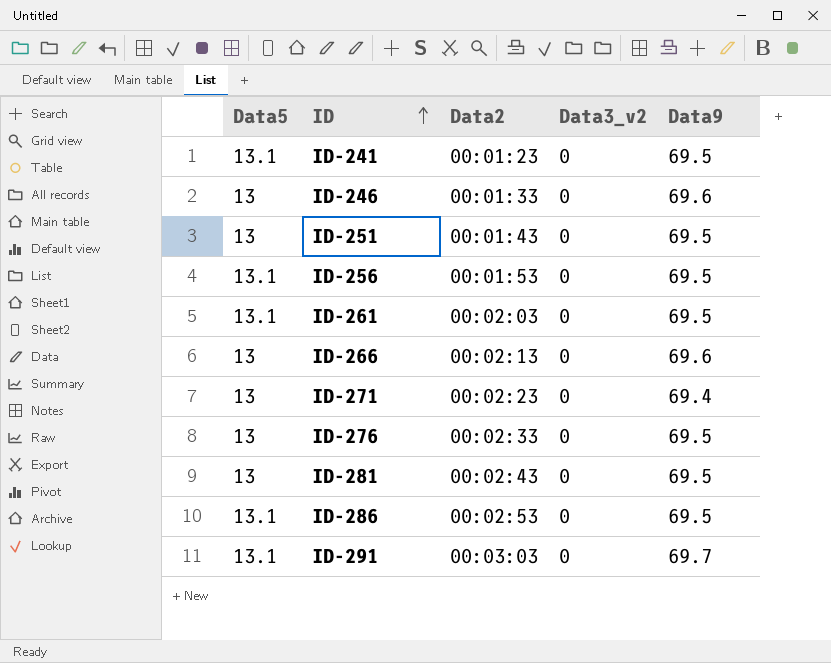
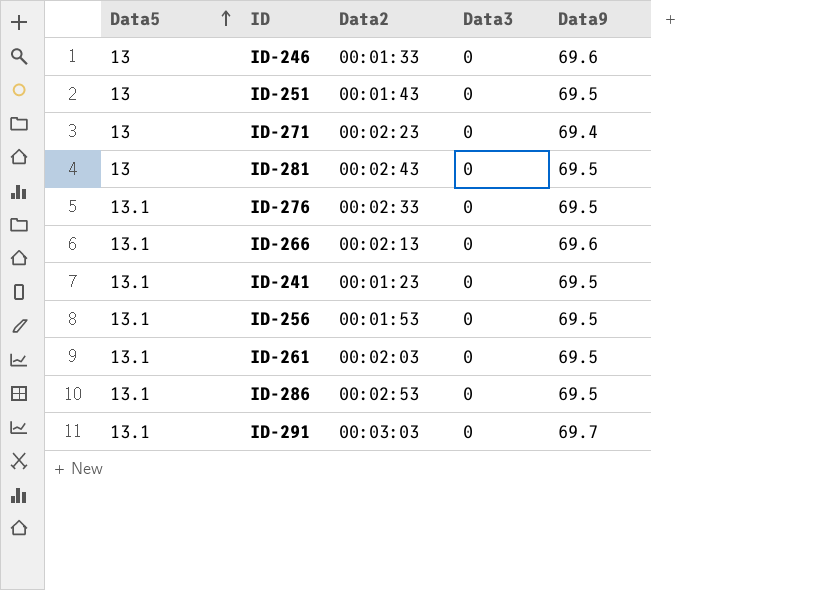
row order: ID ascending -> Data5 ascending
column name: Data3_v2 -> Data3
ID-276 | Data5: 13 -> 13.1
ID-266 | Data5: 13 -> 13.1

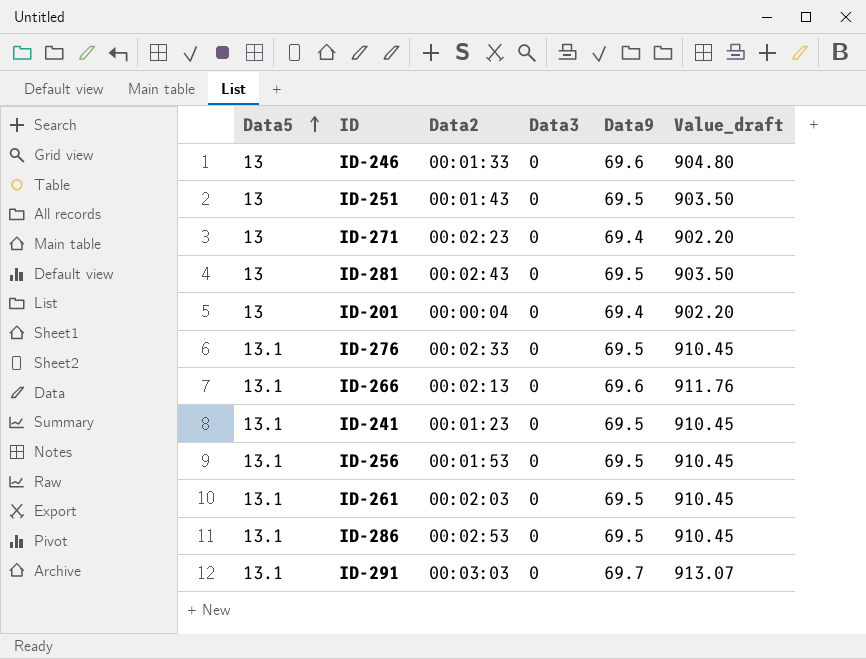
column Value_draft | formula: none -> [Data5] * [Data9]
row ID-201: none -> 13 | 00:00:04 | 0 | 69.4 | 902.20

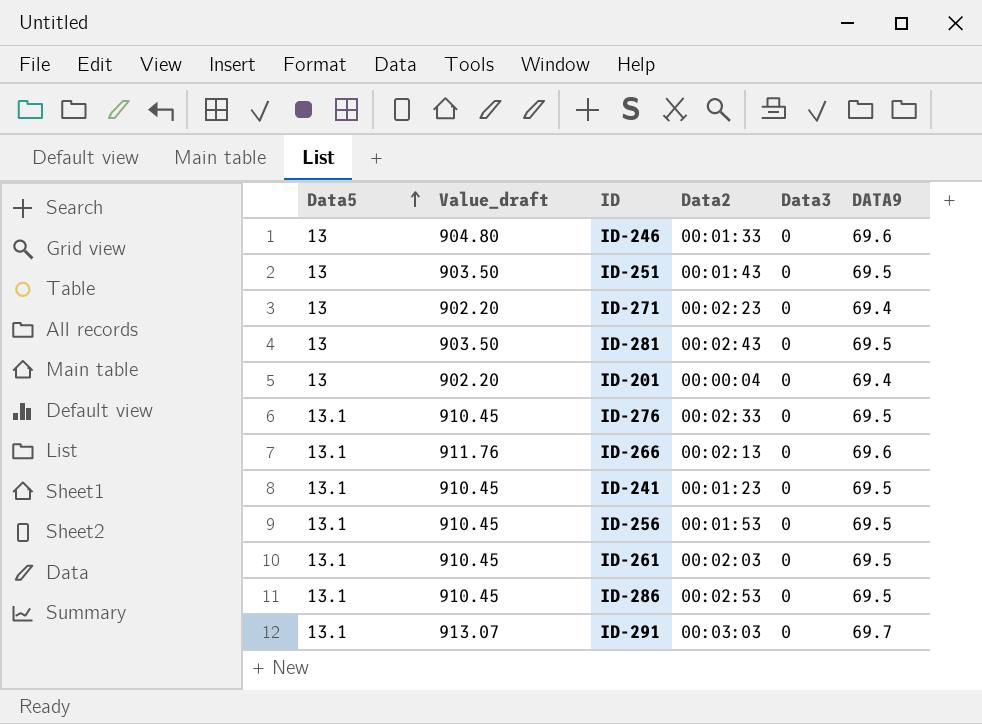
column Value_draft | position: 6 -> 2
column name: Data9 -> DATA9

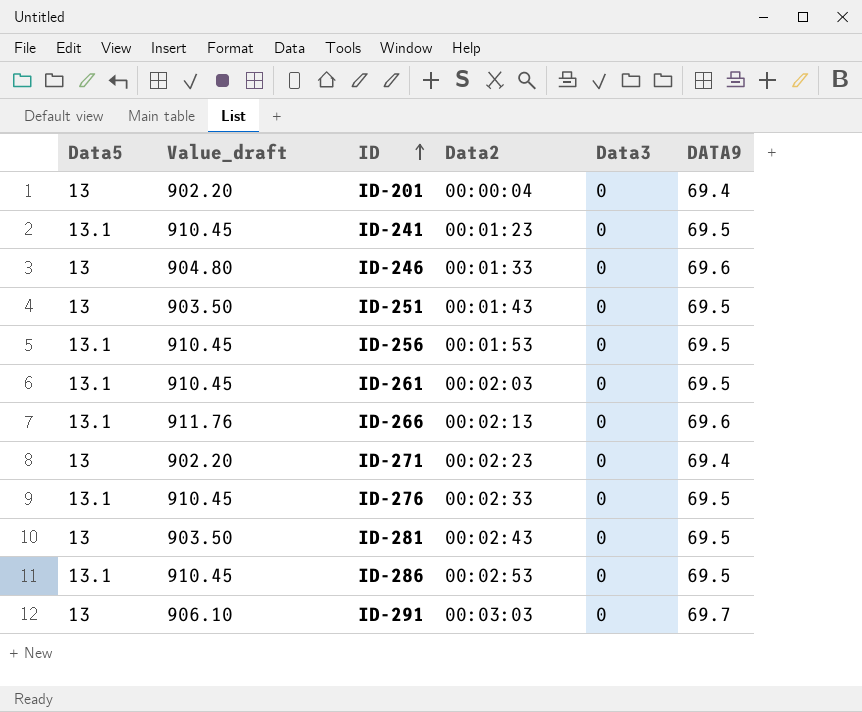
row order: Data5 ascending -> ID ascending
ID-291 | Data5: 13.1 -> 13
ID-291 | Value_draft: 913.07 -> 906.10

